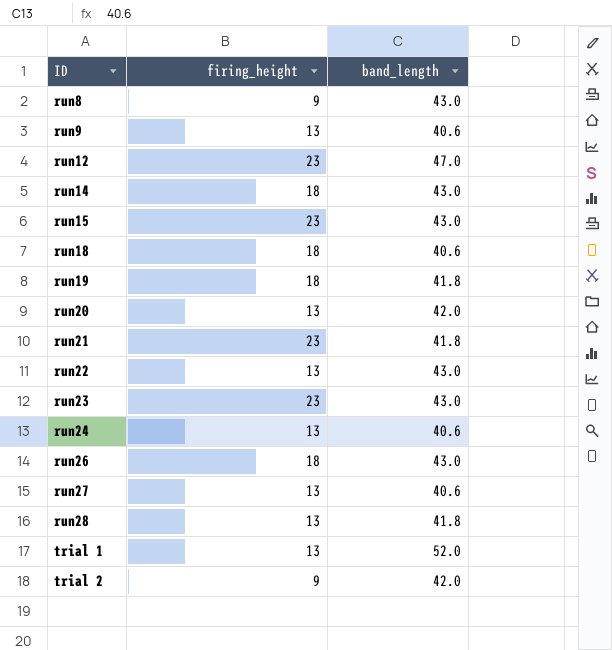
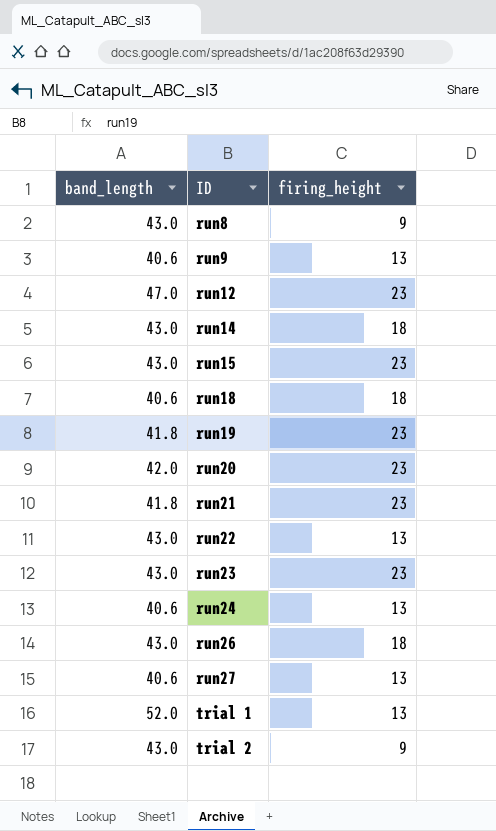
column band_length | position: 3 -> 1
row run28: 13 | 41.8 -> none
run19 | firing_height: 18 -> 23
run20 | firing_height: 13 -> 23
trial 2 | band_length: 42.0 -> 43.0

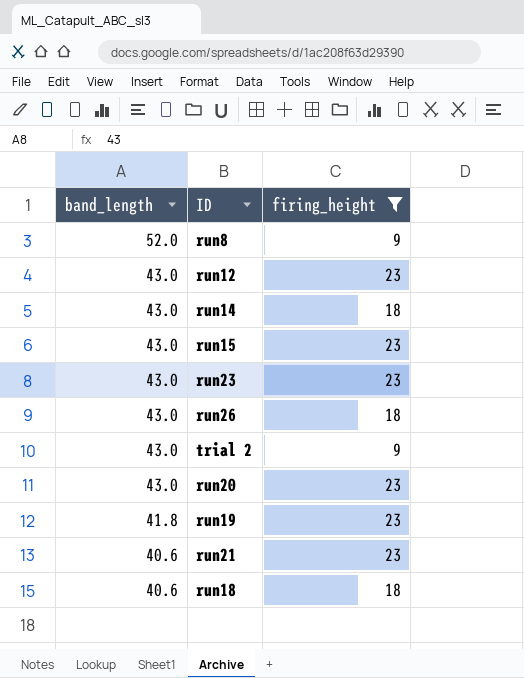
filter: none -> firing_height != 13
row order: ID ascending -> band_length descending
run8 | band_length: 43.0 -> 52.0
run12 | band_length: 47.0 -> 43.0
run20 | band_length: 42.0 -> 43.0
run21 | band_length: 41.8 -> 40.6

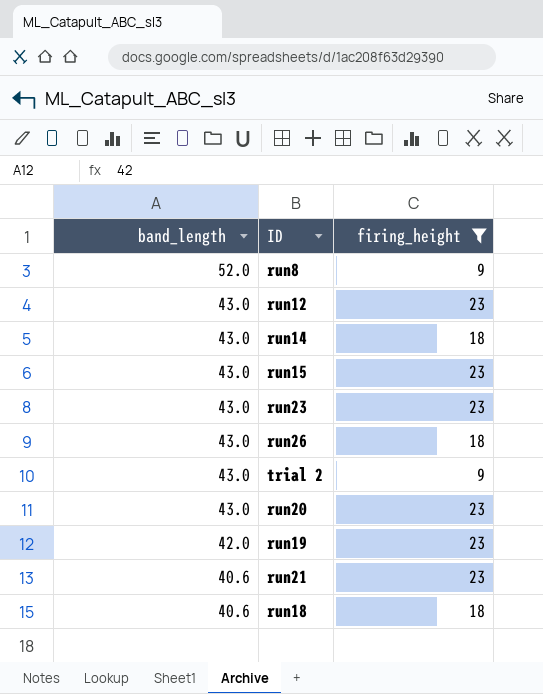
run19 | band_length: 41.8 -> 42.0

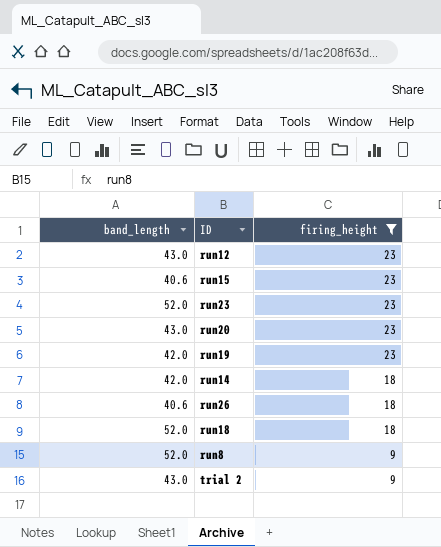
row order: band_length descending -> firing_height descending
row run21: 40.6 | 23 -> none
run15 | band_length: 43.0 -> 40.6
run23 | band_length: 43.0 -> 52.0
run14 | band_length: 43.0 -> 42.0
run26 | band_length: 43.0 -> 40.6
run18 | band_length: 40.6 -> 52.0

